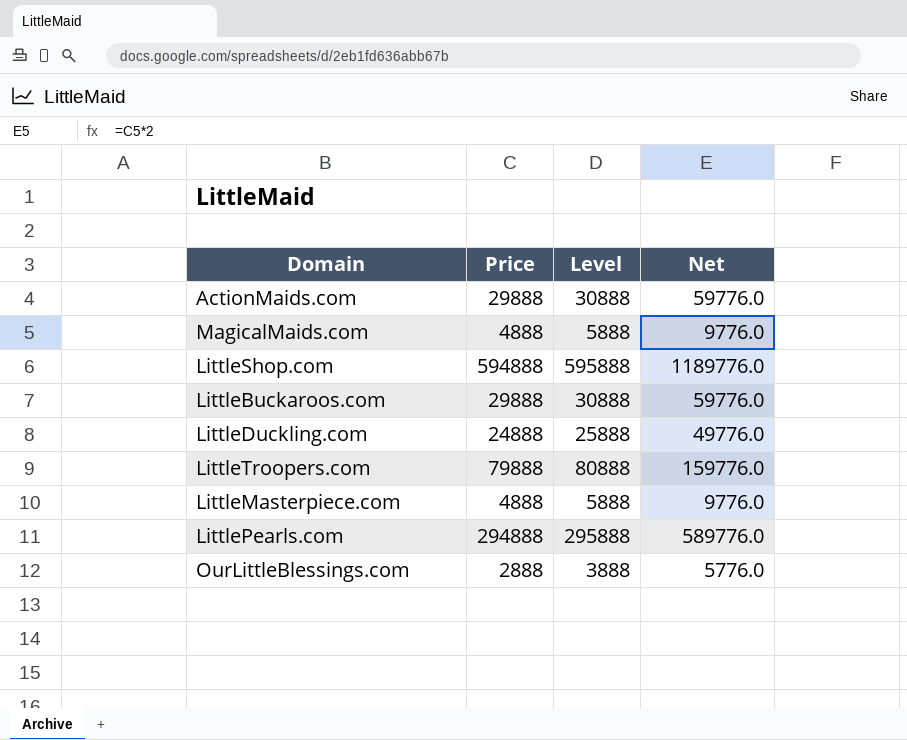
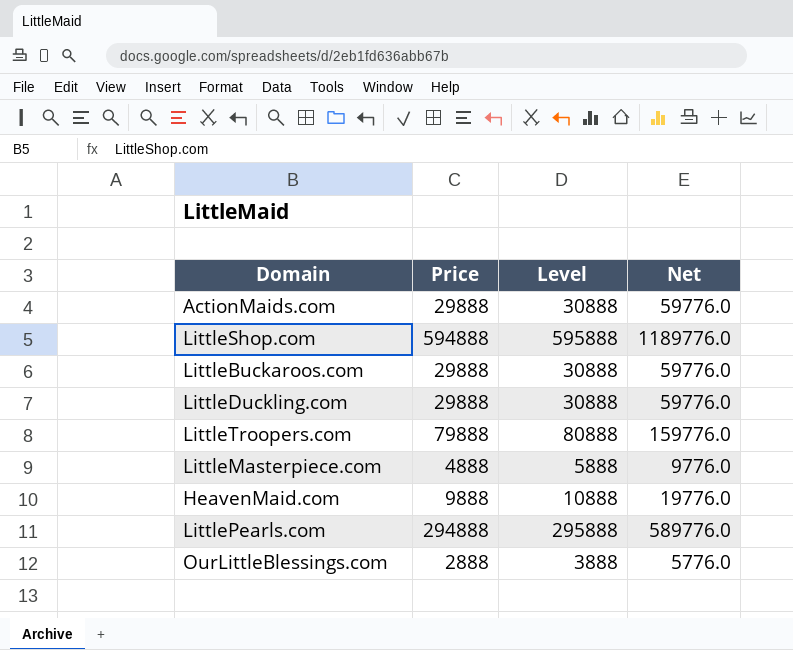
row MagicalMaids.com: 4888 | 5888 | 9776.0 -> none
LittleDuckling.com | Price: 24888 -> 29888
LittleDuckling.com | Level: 25888 -> 30888
LittleDuckling.com | Net: 49776.0 -> 59776.0
row HeavenMaid.com: none -> 9888 | 10888 | 19776.0

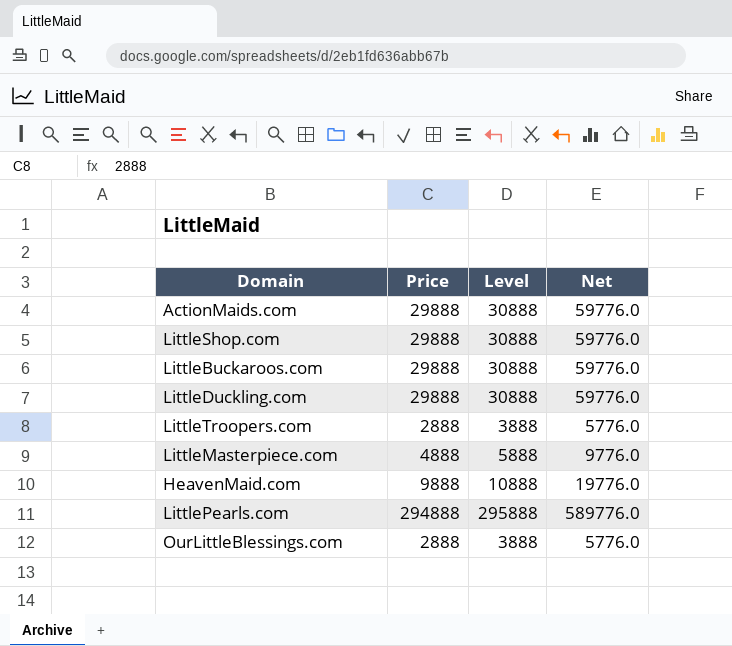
LittleShop.com | Price: 594888 -> 29888
LittleShop.com | Level: 595888 -> 30888
LittleShop.com | Net: 1189776.0 -> 59776.0
LittleTroopers.com | Price: 79888 -> 2888
LittleTroopers.com | Level: 80888 -> 3888
LittleTroopers.com | Net: 159776.0 -> 5776.0

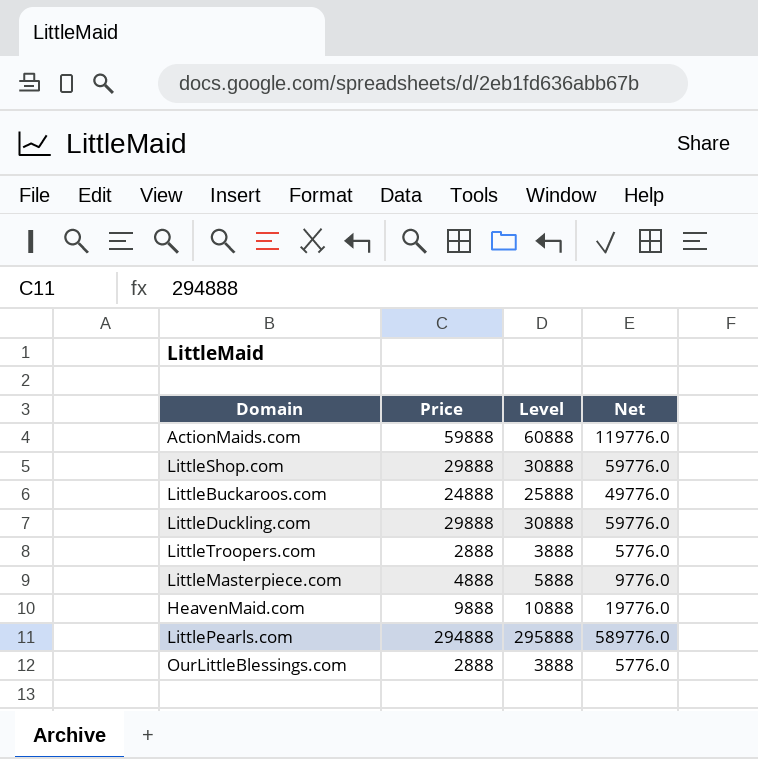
ActionMaids.com | Price: 29888 -> 59888
ActionMaids.com | Level: 30888 -> 60888
ActionMaids.com | Net: 59776.0 -> 119776.0
LittleBuckaroos.com | Price: 29888 -> 24888
LittleBuckaroos.com | Level: 30888 -> 25888
LittleBuckaroos.com | Net: 59776.0 -> 49776.0

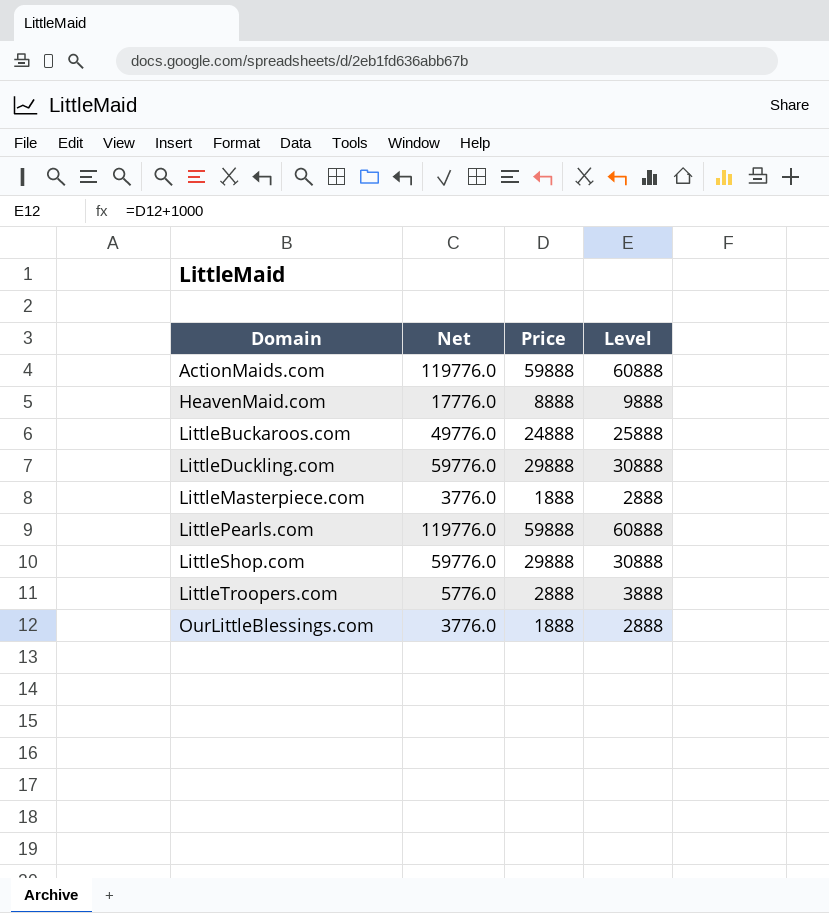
row order: none -> Domain ascending
column Net | position: 4 -> 2
HeavenMaid.com | Net: 19776.0 -> 17776.0
HeavenMaid.com | Price: 9888 -> 8888
HeavenMaid.com | Level: 10888 -> 9888
LittleMasterpiece.com | Net: 9776.0 -> 3776.0
LittleMasterpiece.com | Price: 4888 -> 1888
LittleMasterpiece.com | Level: 5888 -> 2888
LittlePearls.com | Net: 589776.0 -> 119776.0
LittlePearls.com | Price: 294888 -> 59888
LittlePearls.com | Level: 295888 -> 60888
OurLittleBlessings.com | Net: 5776.0 -> 3776.0
OurLittleBlessings.com | Price: 2888 -> 1888
OurLittleBlessings.com | Level: 3888 -> 2888

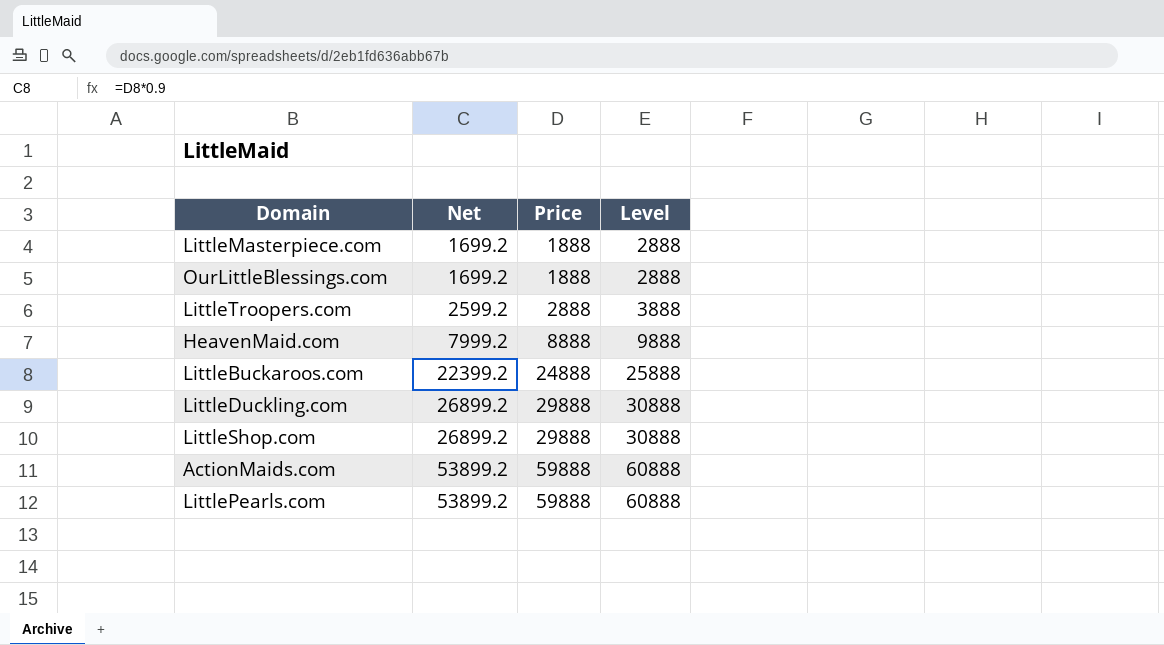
row order: Domain ascending -> Net ascending
column Net | formula: [Price] * 2 -> [Price] * 0.9

